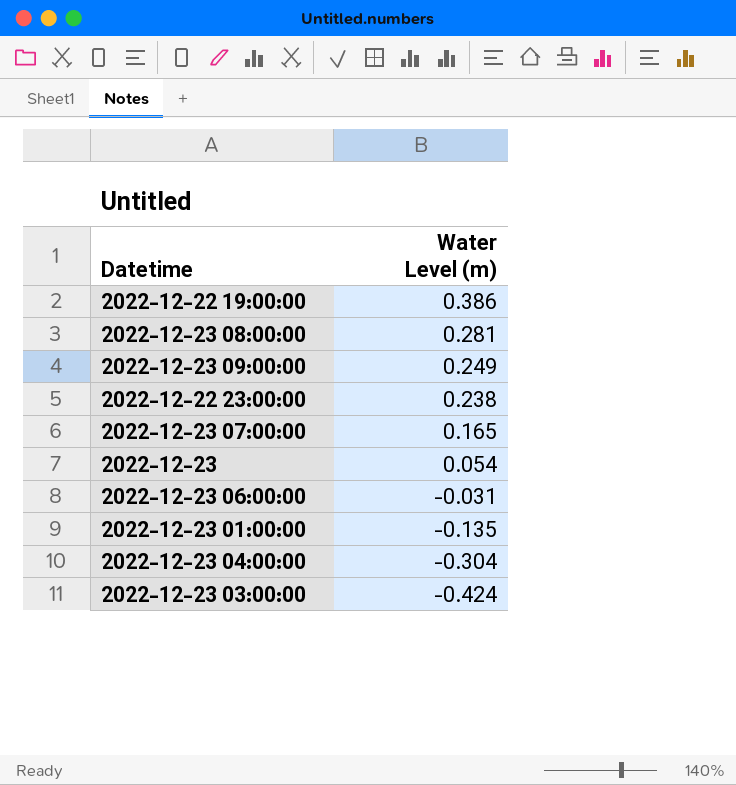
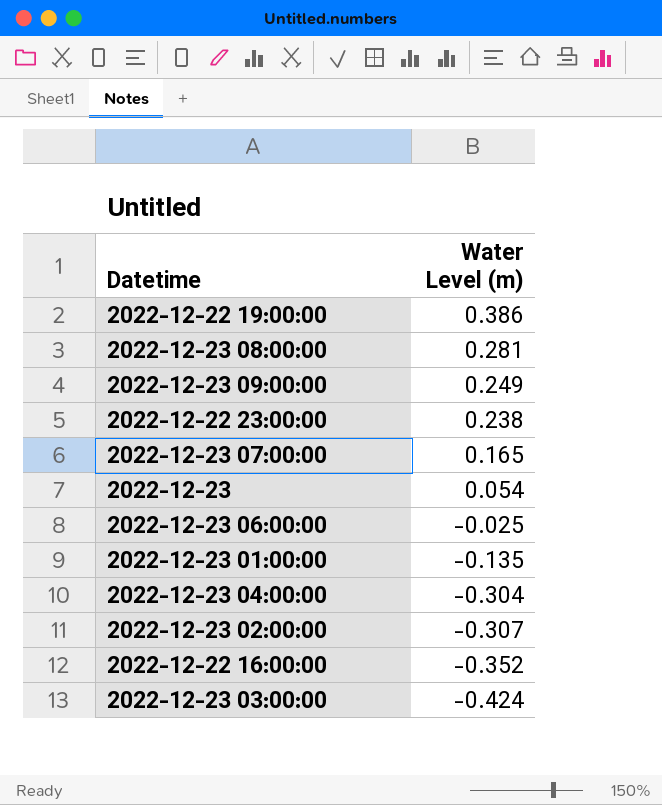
2022-12-23 06:00:00 | Water Level (m): -0.031 -> -0.025
row 2022-12-23 02:00:00: none -> -0.307
row 2022-12-22 16:00:00: none -> -0.352

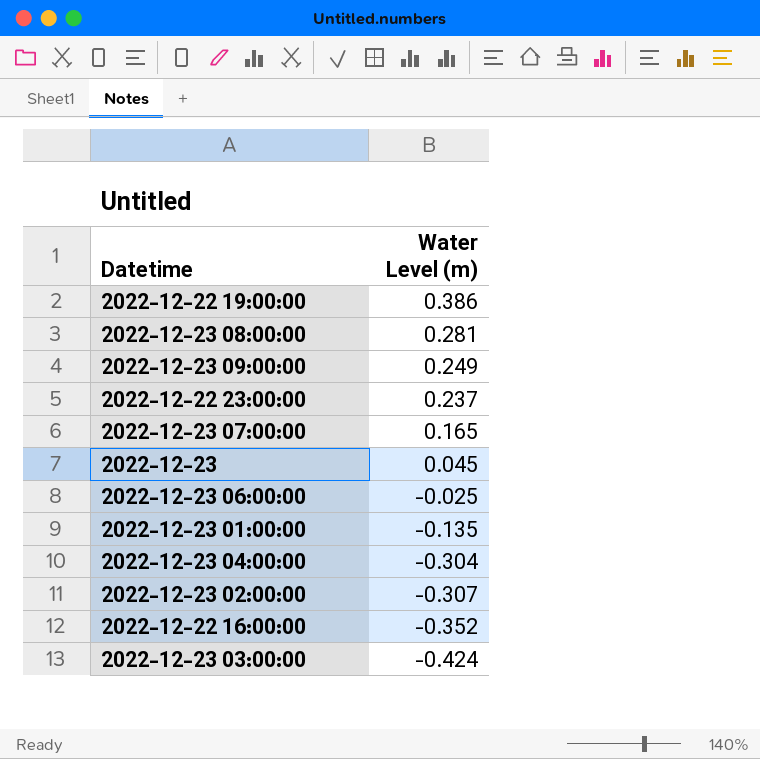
2022-12-22 23:00:00 | Water Level (m): 0.238 -> 0.237
2022-12-23 | Water Level (m): 0.054 -> 0.045

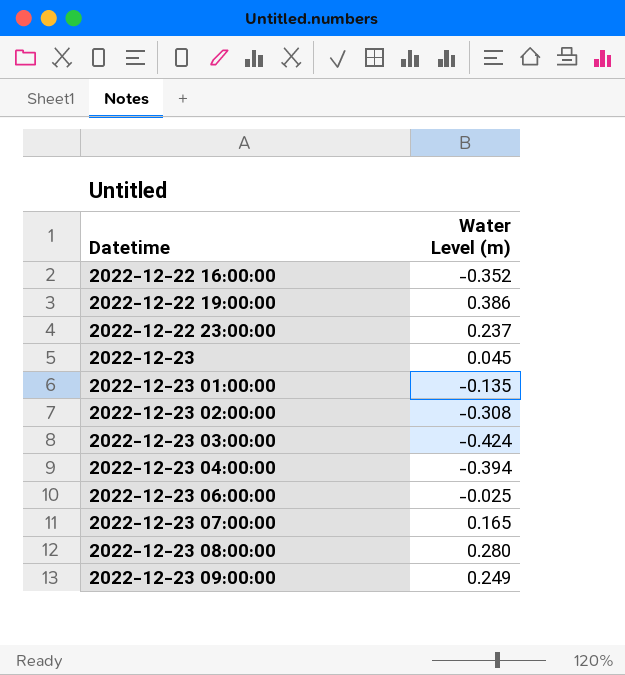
row order: Water Level (m) descending -> Datetime ascending
2022-12-23 02:00:00 | Water Level (m): -0.307 -> -0.308
2022-12-23 04:00:00 | Water Level (m): -0.304 -> -0.394
2022-12-23 08:00:00 | Water Level (m): 0.281 -> 0.280

